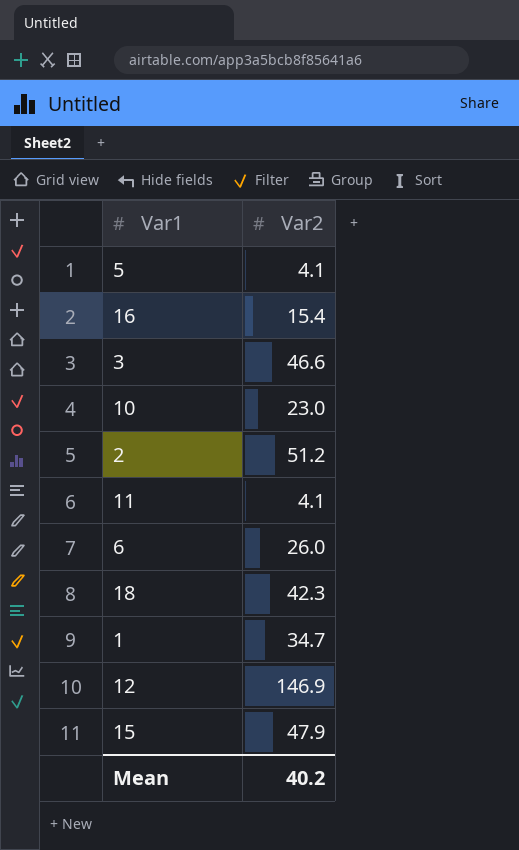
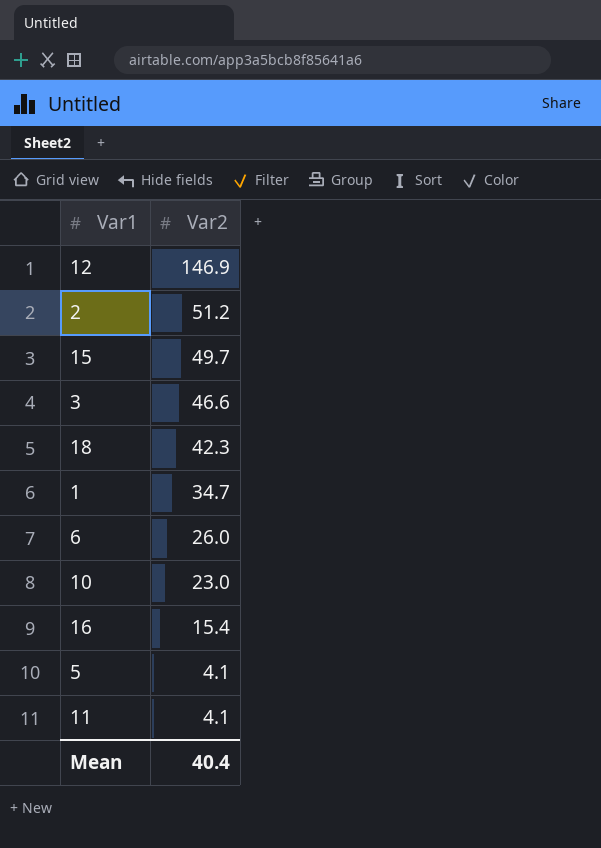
row order: none -> Var2 descending
15 | Var2: 47.9 -> 49.7
Mean | Var2: 40.2 -> 40.4

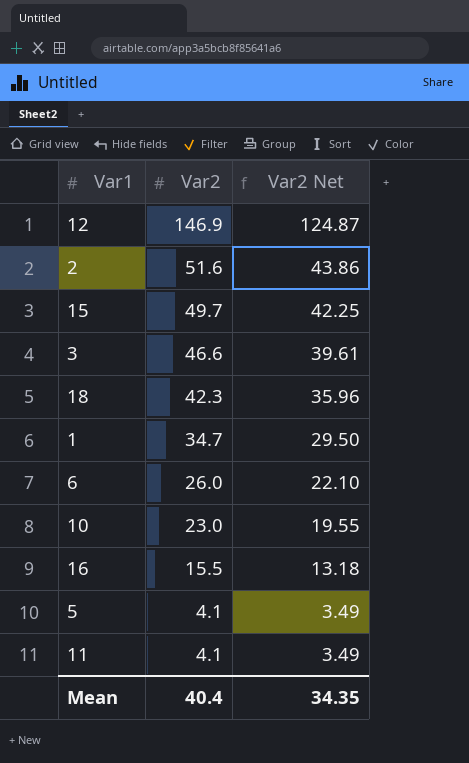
column Var2 Net | formula: none -> [Var2] * 0.85
2 | Var2: 51.2 -> 51.6
16 | Var2: 15.4 -> 15.5

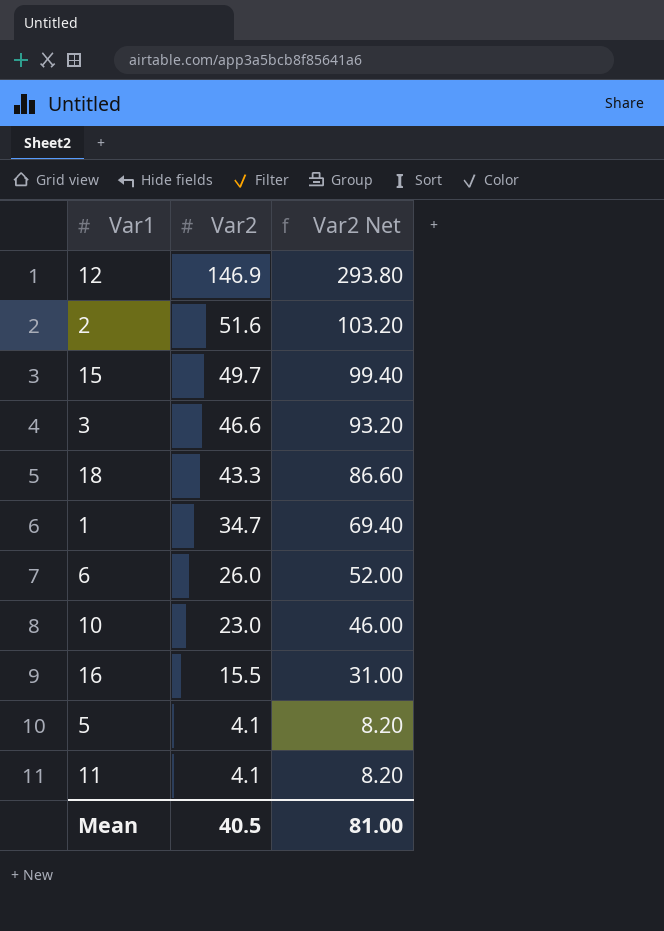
column Var2 Net | formula: [Var2] * 0.85 -> [Var2] * 2
18 | Var2: 42.3 -> 43.3
Mean | Var2: 40.4 -> 40.5
Mean | Var2 Net: 34.35 -> 81.00

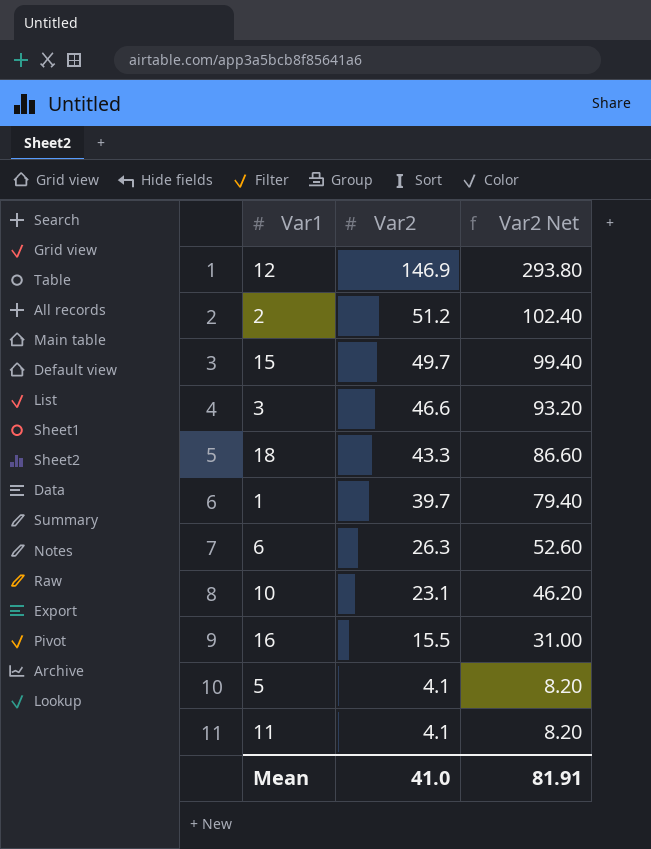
2 | Var2: 51.6 -> 51.2
2 | Var2 Net: 103.20 -> 102.40
1 | Var2: 34.7 -> 39.7
1 | Var2 Net: 69.40 -> 79.40
6 | Var2: 26.0 -> 26.3
6 | Var2 Net: 52.00 -> 52.60
10 | Var2: 23.0 -> 23.1
10 | Var2 Net: 46.00 -> 46.20
Mean | Var2: 40.5 -> 41.0
Mean | Var2 Net: 81.00 -> 81.91

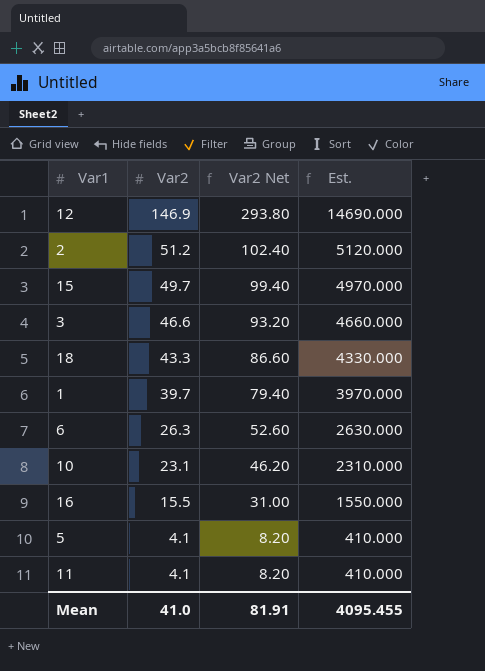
column Est. | formula: none -> [Var2] * 100

